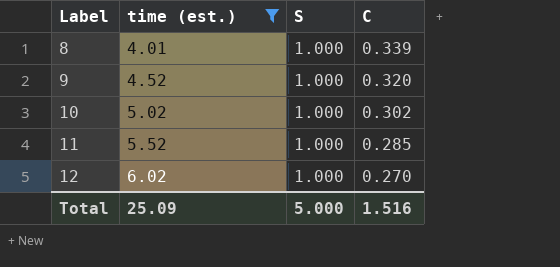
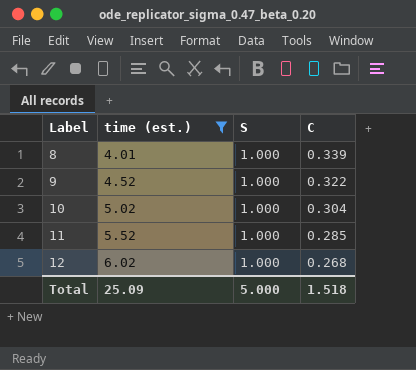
9 | C: 0.320 -> 0.322
10 | C: 0.302 -> 0.304
12 | C: 0.270 -> 0.268
Total | C: 1.516 -> 1.518

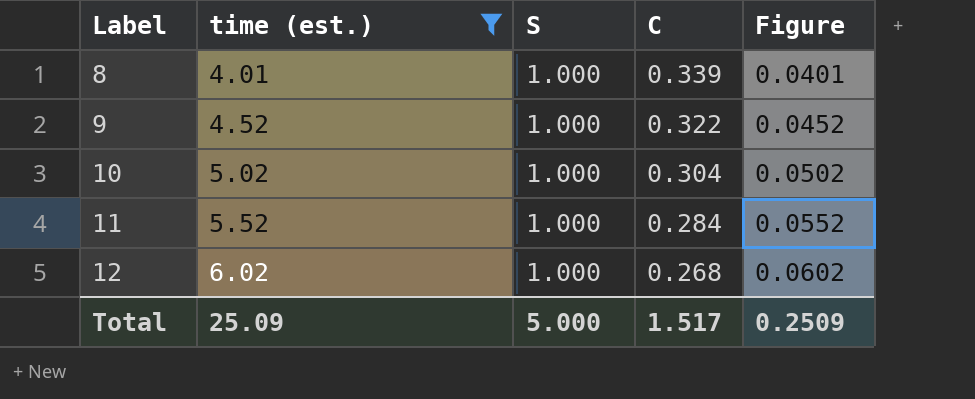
column Figure | formula: none -> [time (est.)] * 0.01
11 | C: 0.285 -> 0.284
Total | C: 1.518 -> 1.517

